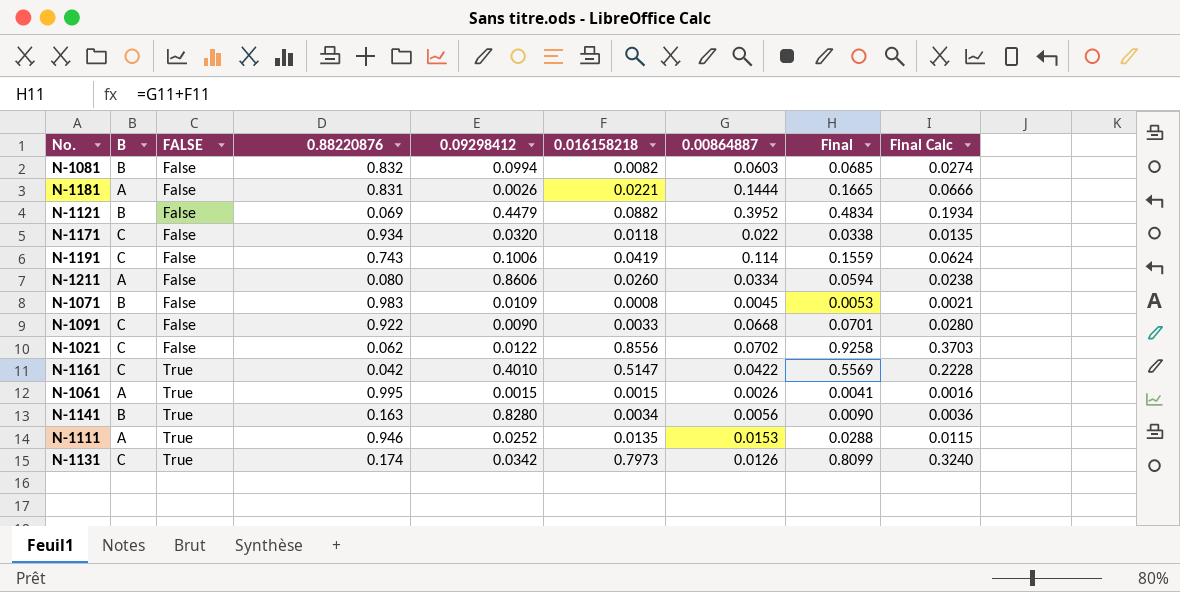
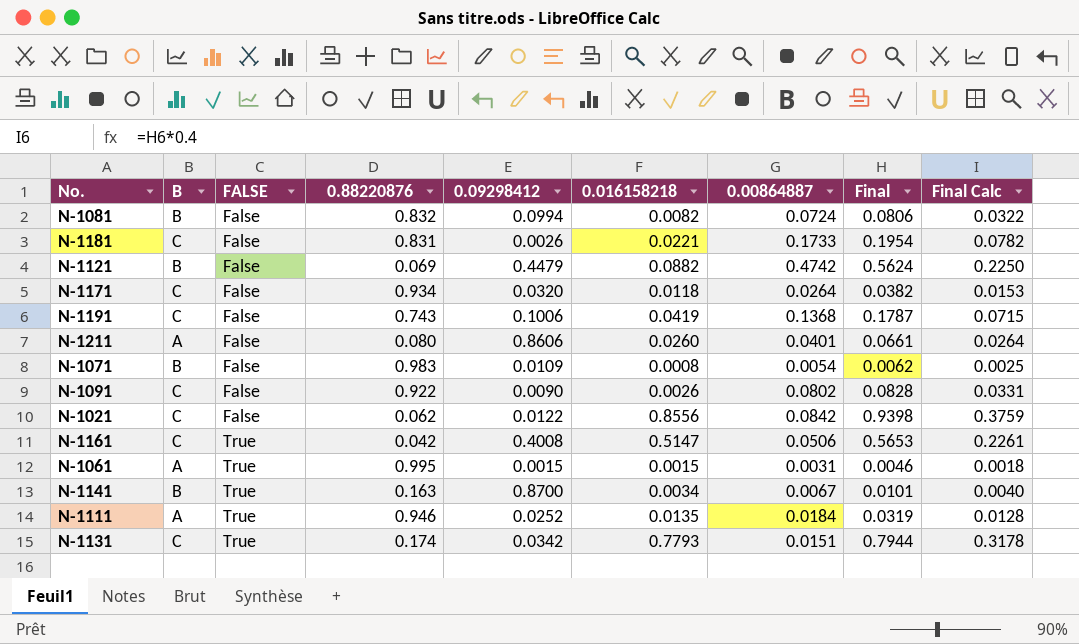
N-1081 | 0.00864887: 0.0603 -> 0.0724
N-1081 | Final: 0.0685 -> 0.0806
N-1081 | Final Calc: 0.0274 -> 0.0322
N-1181 | B: A -> C
N-1181 | 0.00864887: 0.1444 -> 0.1733
N-1181 | Final: 0.1665 -> 0.1954
N-1181 | Final Calc: 0.0666 -> 0.0782
N-1121 | 0.00864887: 0.3952 -> 0.4742
N-1121 | Final: 0.4834 -> 0.5624
N-1121 | Final Calc: 0.1934 -> 0.2250
N-1171 | 0.00864887: 0.022 -> 0.0264
N-1171 | Final: 0.0338 -> 0.0382
N-1171 | Final Calc: 0.0135 -> 0.0153
N-1191 | 0.00864887: 0.114 -> 0.1368
N-1191 | Final: 0.1559 -> 0.1787
N-1191 | Final Calc: 0.0624 -> 0.0715
N-1211 | 0.00864887: 0.0334 -> 0.0401
N-1211 | Final: 0.0594 -> 0.0661
N-1211 | Final Calc: 0.0238 -> 0.0264
N-1071 | 0.00864887: 0.0045 -> 0.0054
N-1071 | Final: 0.0053 -> 0.0062
N-1071 | Final Calc: 0.0021 -> 0.0025
N-1091 | 0.016158218: 0.0033 -> 0.0026
N-1091 | 0.00864887: 0.0668 -> 0.0802
N-1091 | Final: 0.0701 -> 0.0828
N-1091 | Final Calc: 0.0280 -> 0.0331
N-1021 | 0.00864887: 0.0702 -> 0.0842
N-1021 | Final: 0.9258 -> 0.9398
N-1021 | Final Calc: 0.3703 -> 0.3759
N-1161 | 0.09298412: 0.4010 -> 0.4008
N-1161 | 0.00864887: 0.0422 -> 0.0506
N-1161 | Final: 0.5569 -> 0.5653
N-1161 | Final Calc: 0.2228 -> 0.2261
N-1061 | 0.00864887: 0.0026 -> 0.0031
N-1061 | Final: 0.0041 -> 0.0046
N-1061 | Final Calc: 0.0016 -> 0.0018
N-1141 | 0.09298412: 0.8280 -> 0.8700
N-1141 | 0.00864887: 0.0056 -> 0.0067
N-1141 | Final: 0.0090 -> 0.0101
N-1141 | Final Calc: 0.0036 -> 0.0040
N-1111 | 0.00864887: 0.0153 -> 0.0184
N-1111 | Final: 0.0288 -> 0.0319
N-1111 | Final Calc: 0.0115 -> 0.0128
N-1131 | 0.016158218: 0.7973 -> 0.7793
N-1131 | 0.00864887: 0.0126 -> 0.0151
N-1131 | Final: 0.8099 -> 0.7944
N-1131 | Final Calc: 0.3240 -> 0.3178

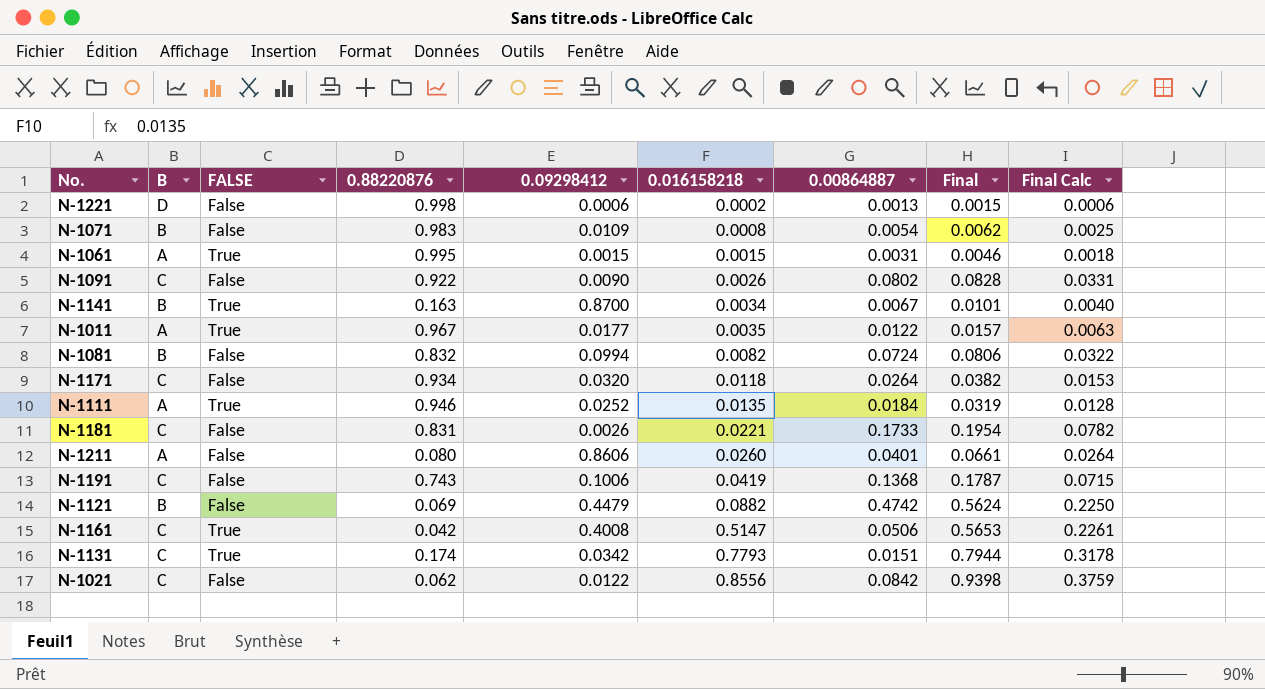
row order: FALSE ascending -> 0.016158218 ascending
row N-1221: none -> D | False | 0.998 | 0.0006 | 0.0002 | 0.0013 | 0.0015 | 0.0006
row N-1011: none -> A | True | 0.967 | 0.0177 | 0.0035 | 0.0122 | 0.0157 | 0.0063

